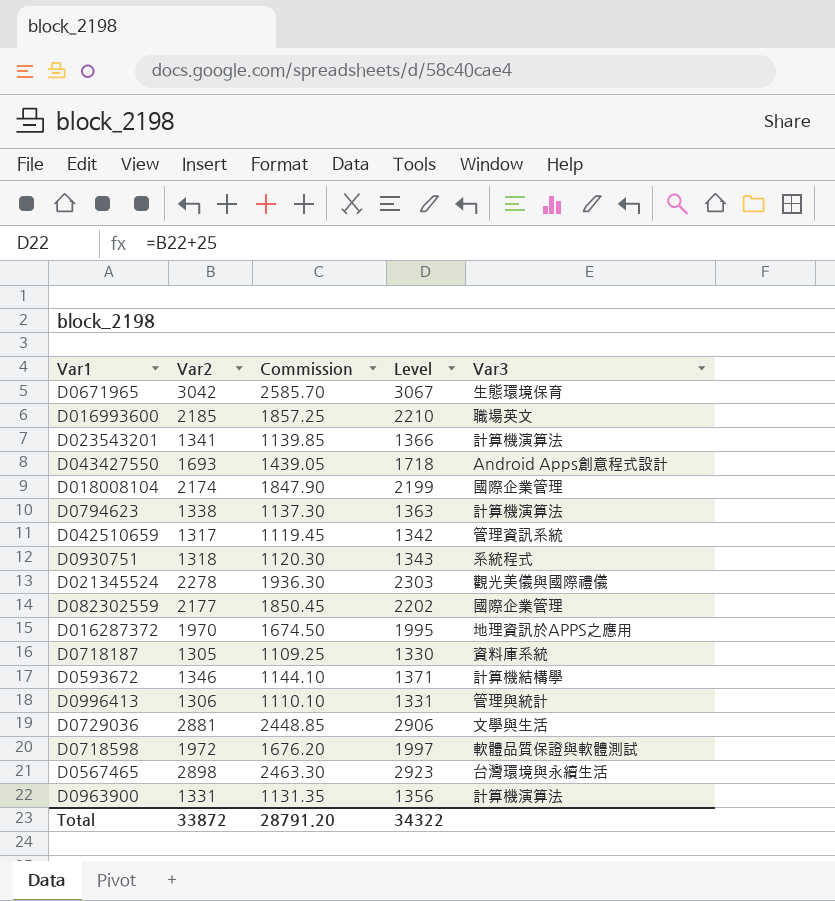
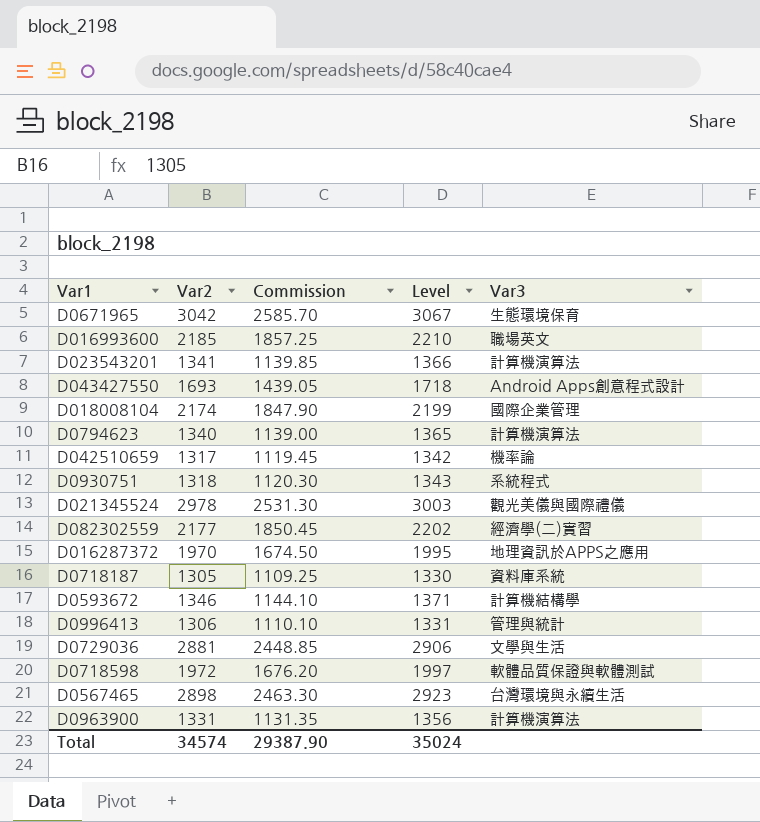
D0794623 | Var2: 1338 -> 1340
D0794623 | Commission: 1137.30 -> 1139.00
D0794623 | Level: 1363 -> 1365
D042510659 | Var3: 管理資訊系統 -> 機率論
D021345524 | Var2: 2278 -> 2978
D021345524 | Commission: 1936.30 -> 2531.30
D021345524 | Level: 2303 -> 3003
D082302559 | Var3: 國際企業管理 -> 經濟學(二)實習
Total | Var2: 33872 -> 34574
Total | Commission: 28791.20 -> 29387.90
Total | Level: 34322 -> 35024

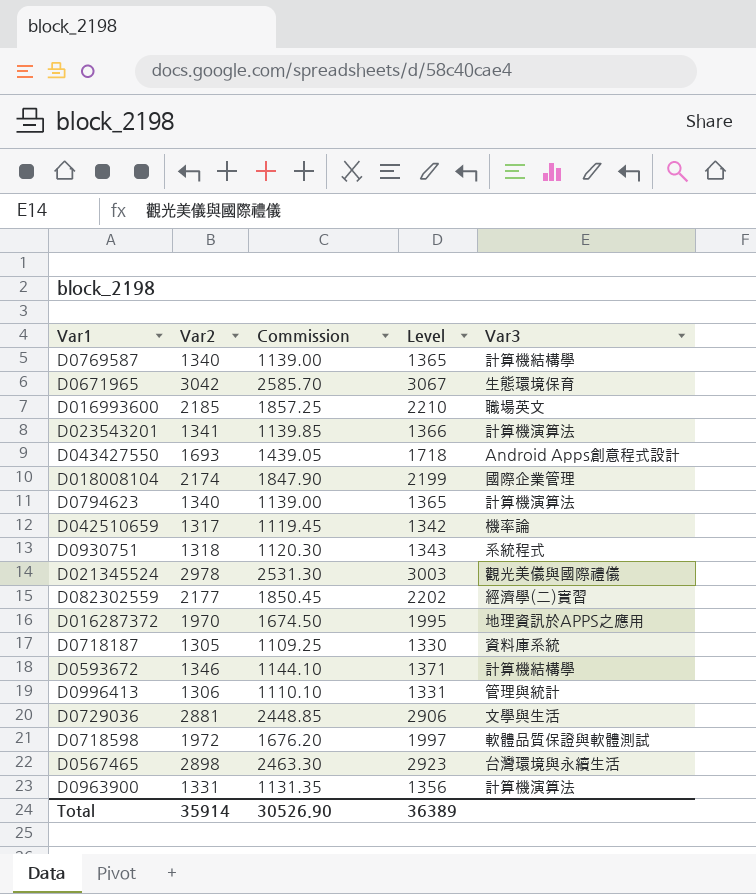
row D0769587: none -> 1340 | 1139.00 | 1365 | 計算機結構學
Total | Var2: 34574 -> 35914
Total | Commission: 29387.90 -> 30526.90
Total | Level: 35024 -> 36389

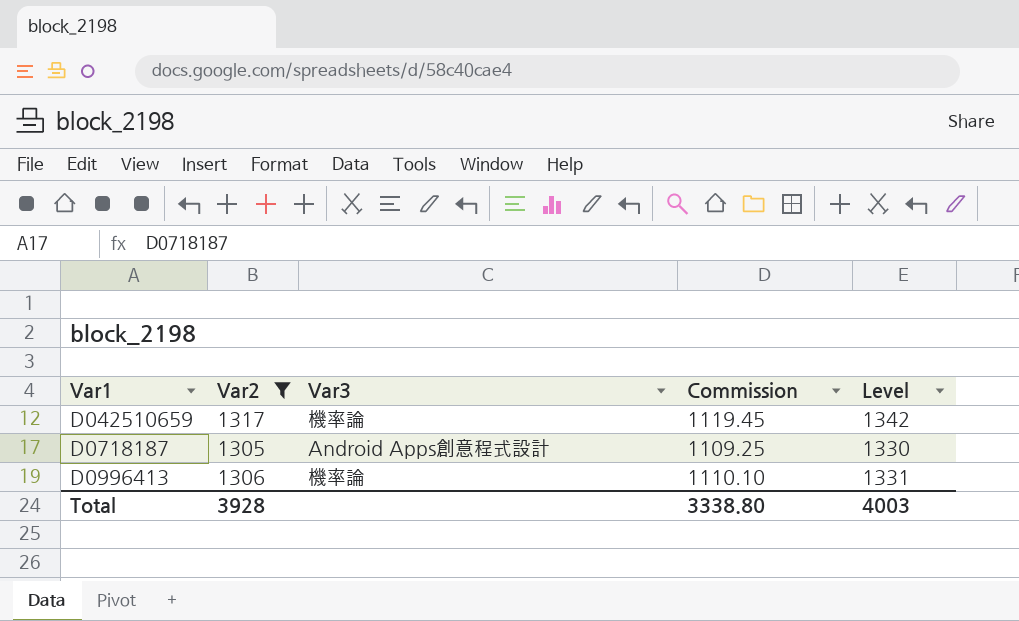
filter: none -> Var2 <= 1317
column Var3 | position: 5 -> 3
D0718187 | Var3: 資料庫系統 -> Android Apps創意程式設計
D0996413 | Var3: 管理與統計 -> 機率論
Total | Var2: 35914 -> 3928
Total | Commission: 30526.90 -> 3338.80
Total | Level: 36389 -> 4003

